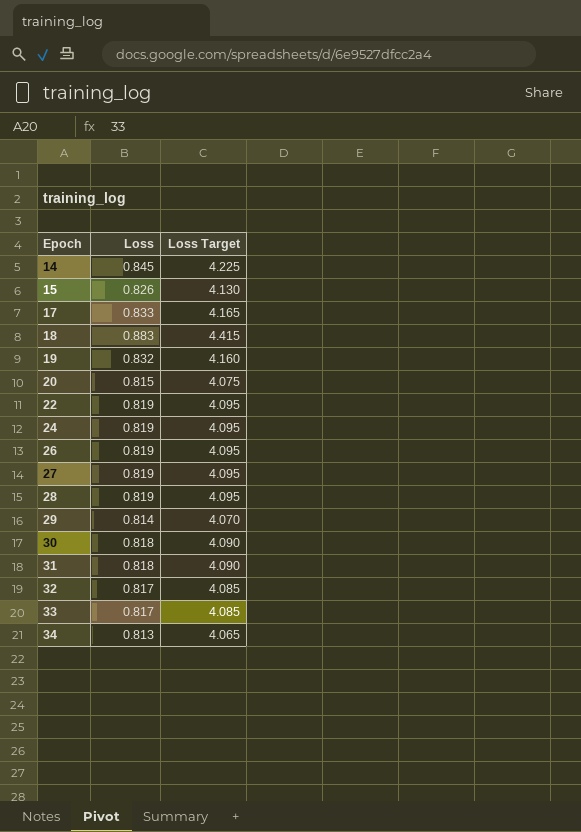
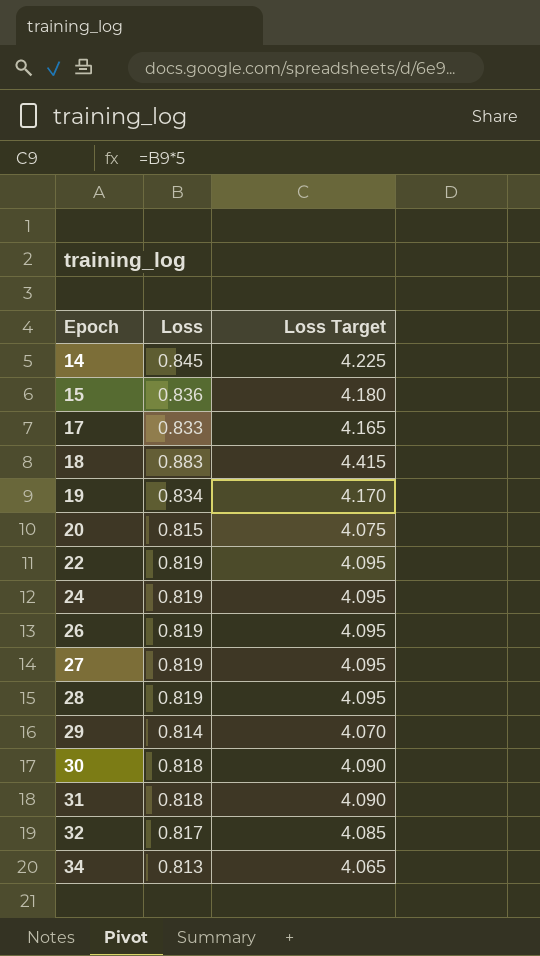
row 33: 0.817 | 4.085 -> none
15 | Loss: 0.826 -> 0.836
15 | Loss Target: 4.130 -> 4.180
19 | Loss: 0.832 -> 0.834
19 | Loss Target: 4.160 -> 4.170

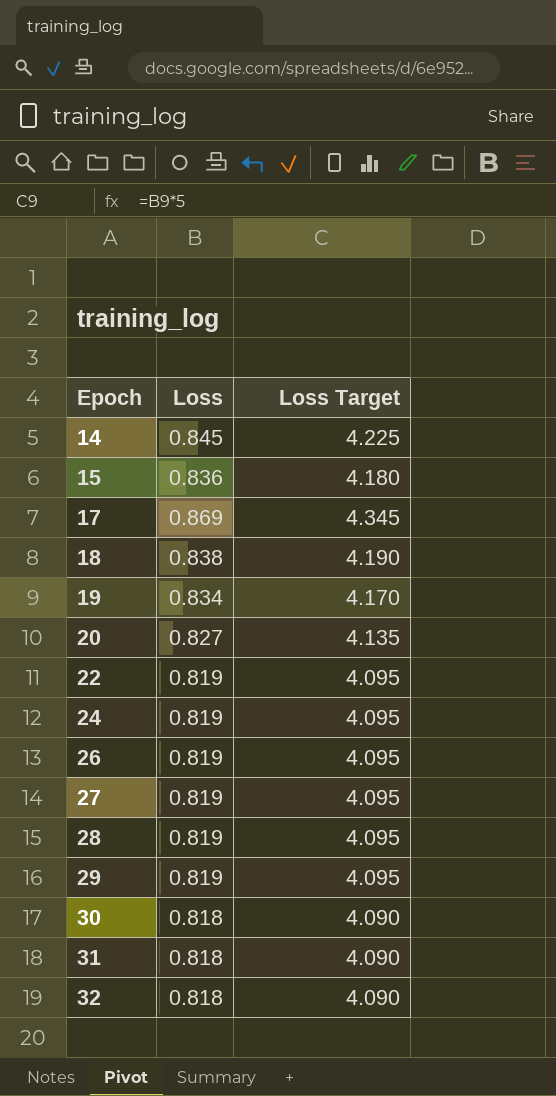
row 34: 0.813 | 4.065 -> none
17 | Loss: 0.833 -> 0.869
17 | Loss Target: 4.165 -> 4.345
18 | Loss: 0.883 -> 0.838
18 | Loss Target: 4.415 -> 4.190
20 | Loss: 0.815 -> 0.827
20 | Loss Target: 4.075 -> 4.135
29 | Loss: 0.814 -> 0.819
29 | Loss Target: 4.070 -> 4.095
32 | Loss: 0.817 -> 0.818
32 | Loss Target: 4.085 -> 4.090

